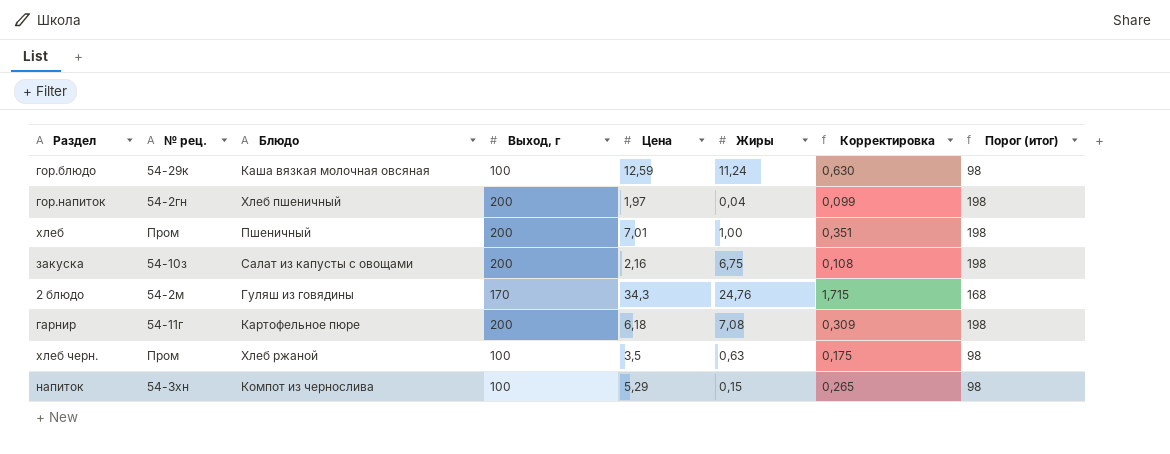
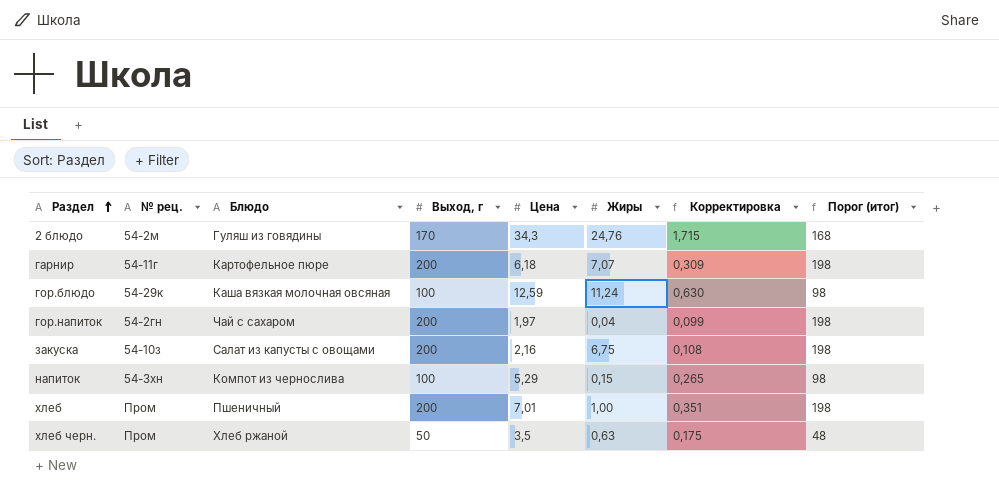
row order: none -> Раздел ascending
гарнир | Жиры: 7,08 -> 7,07
гор.напиток | Блюдо: Хлеб пшеничный -> Чай с сахаром
хлеб черн. | Выход, г: 100 -> 50
хлеб черн. | Порог (итог): 98 -> 48

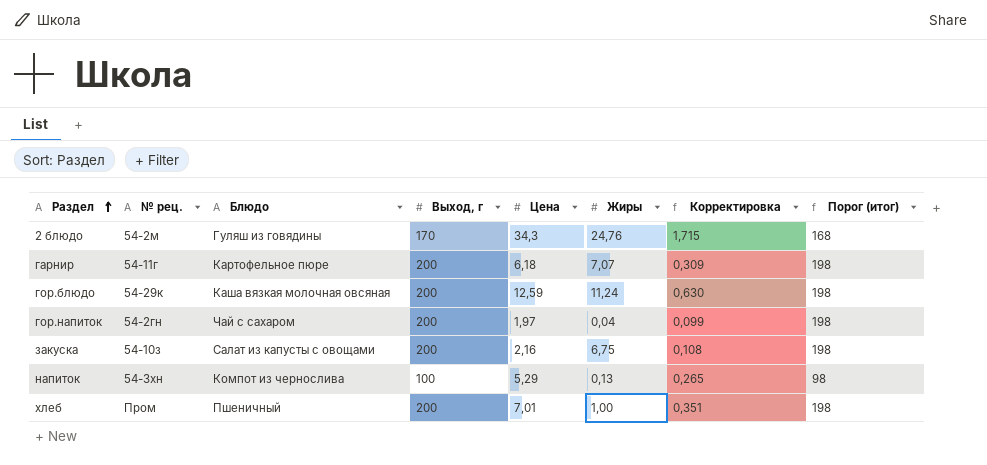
row хлеб черн.: Пром | Хлеб ржаной | 50 | 3,5 | 0,63 | 0,175 | 48 -> none
гор.блюдо | Выход, г: 100 -> 200
гор.блюдо | Порог (итог): 98 -> 198
напиток | Жиры: 0,15 -> 0,13

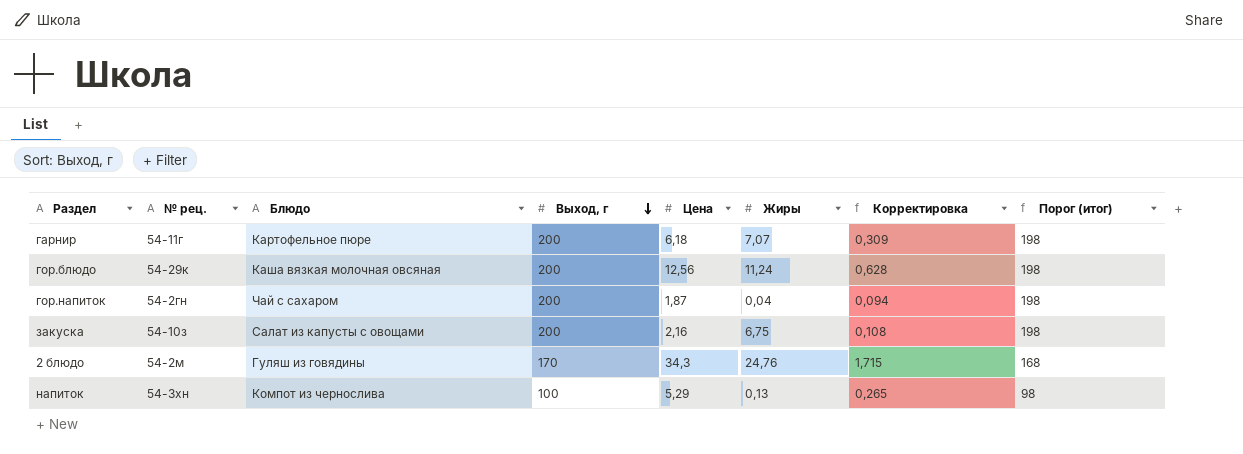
row order: Раздел ascending -> Выход, г descending
row хлеб: Пром | Пшеничный | 200 | 7,01 | 1,00 | 0,351 | 198 -> none
гор.блюдо | Цена: 12,59 -> 12,56
гор.блюдо | Корректировка: 0,630 -> 0,628
гор.напиток | Цена: 1,97 -> 1,87
гор.напиток | Корректировка: 0,099 -> 0,094

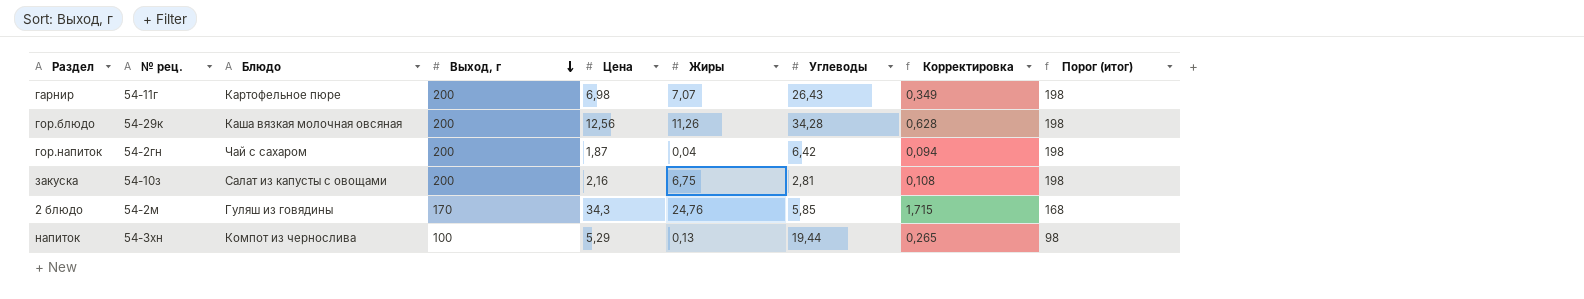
column Углеводы | position: none -> 7
гарнир | Цена: 6,18 -> 6,98
гарнир | Корректировка: 0,309 -> 0,349
гор.блюдо | Жиры: 11,24 -> 11,26

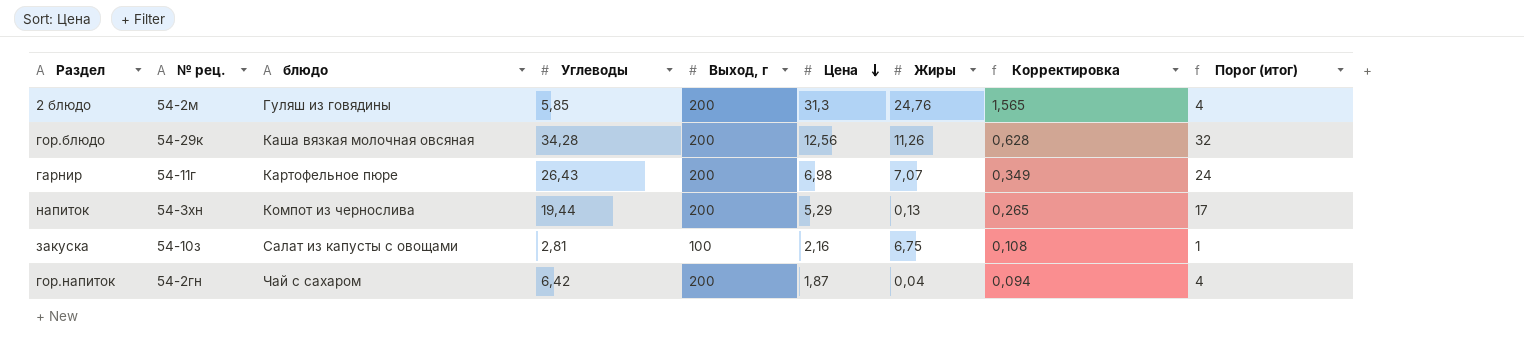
row order: Выход, г descending -> Цена descending
column name: Блюдо -> блюдо
column Углеводы | position: 7 -> 4
column Порог (итог) | formula: [Выход, г] - 2 -> [Углеводы] - 2
2 блюдо | Выход, г: 170 -> 200
2 блюдо | Цена: 34,3 -> 31,3
2 блюдо | Корректировка: 1,715 -> 1,565
напиток | Выход, г: 100 -> 200
закуска | Выход, г: 200 -> 100

